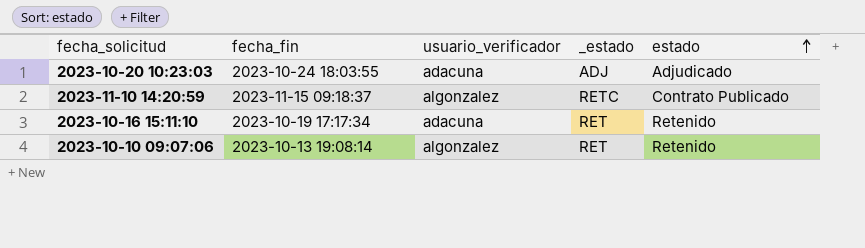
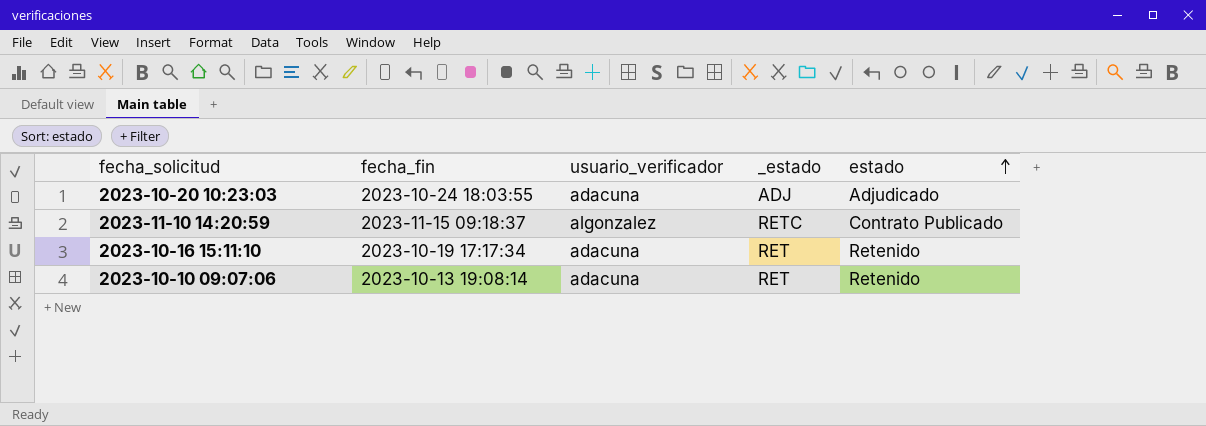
2023-10-10 09:07:06 | usuario_verificador: algonzalez -> adacuna

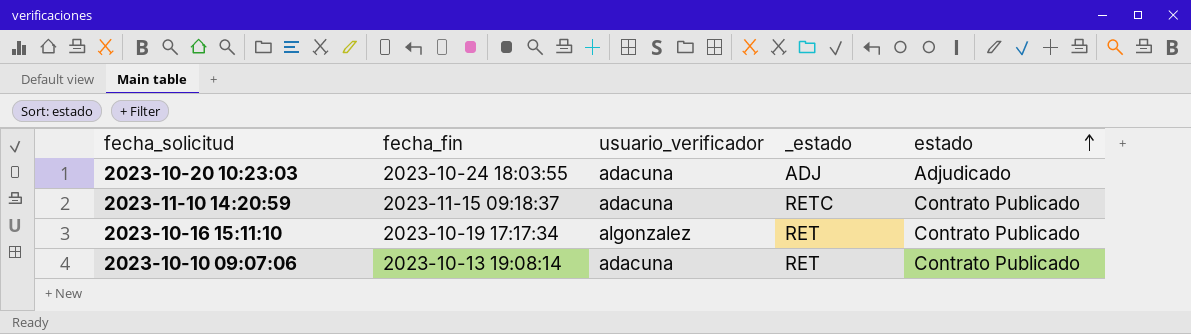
2023-11-10 14:20:59 | usuario_verificador: algonzalez -> adacuna
2023-10-16 15:11:10 | usuario_verificador: adacuna -> algonzalez
2023-10-16 15:11:10 | estado: Retenido -> Contrato Publicado
2023-10-10 09:07:06 | estado: Retenido -> Contrato Publicado

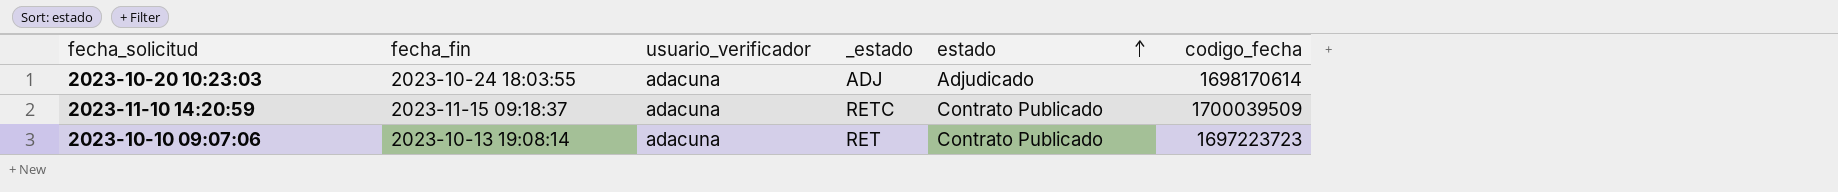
column codigo_fecha | position: none -> 6
row 2023-10-16 15:11:10: 2023-10-19 17:17:34 | algonzalez | RET | Contrato Publicado -> none

